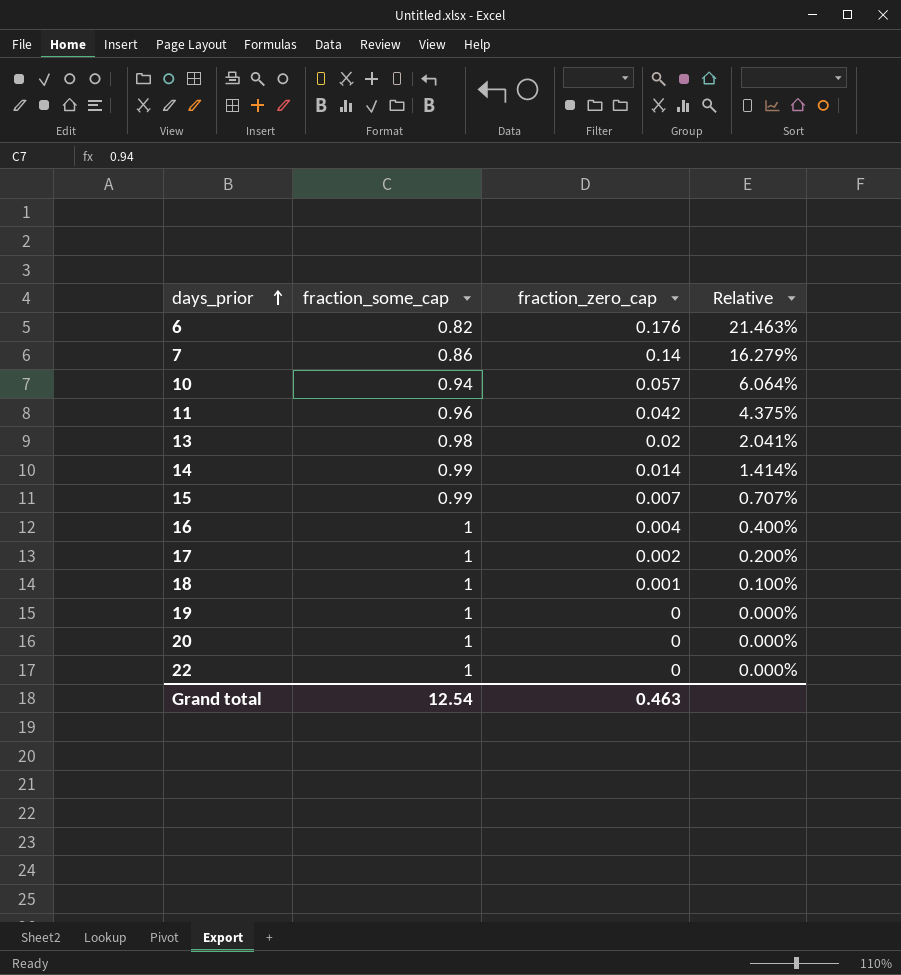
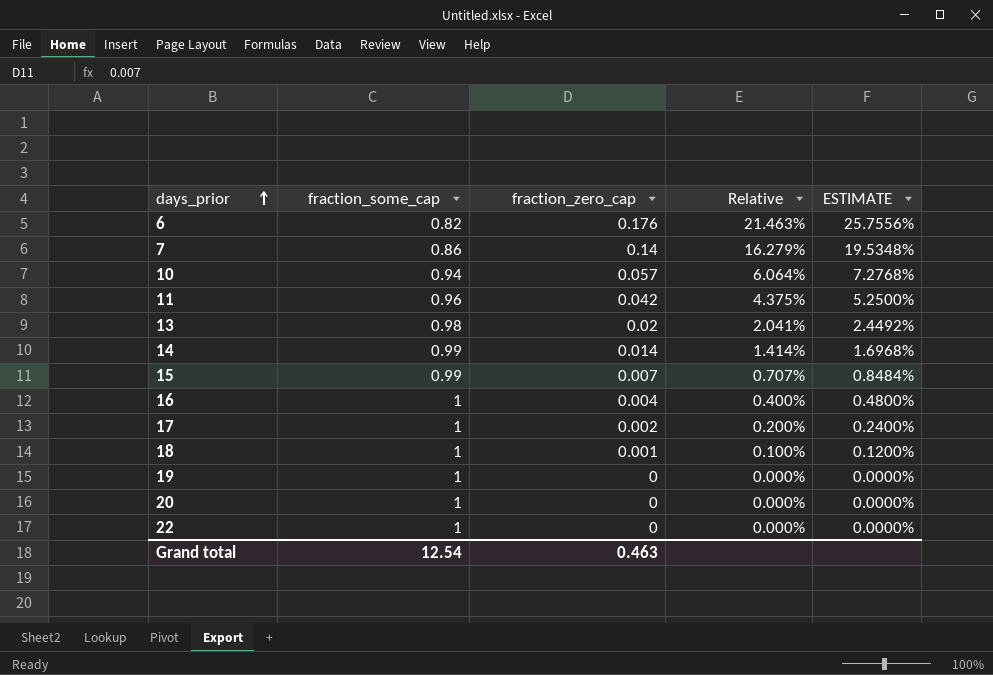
column ESTIMATE | formula: none -> [Relative] * 1.2

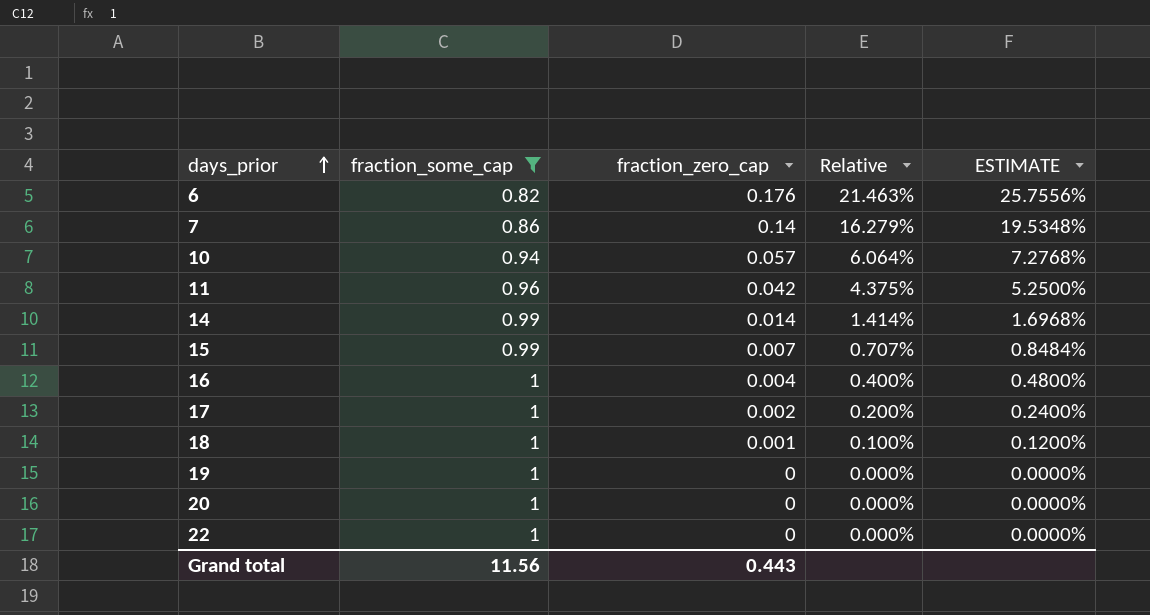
filter: none -> fraction_some_cap != 0.98
Grand total | fraction_some_cap: 12.54 -> 11.56
Grand total | fraction_zero_cap: 0.463 -> 0.443

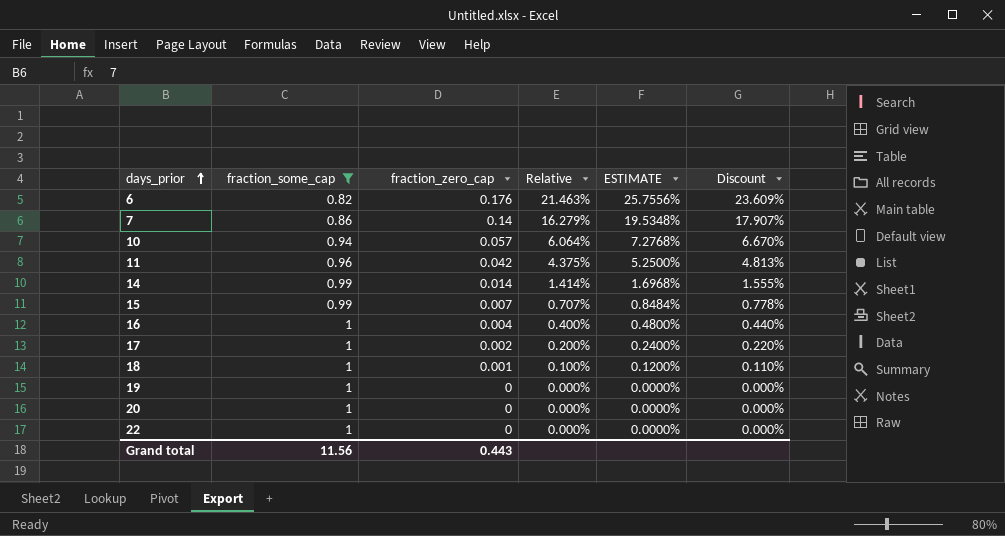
column Discount | formula: none -> [Relative] * 1.1

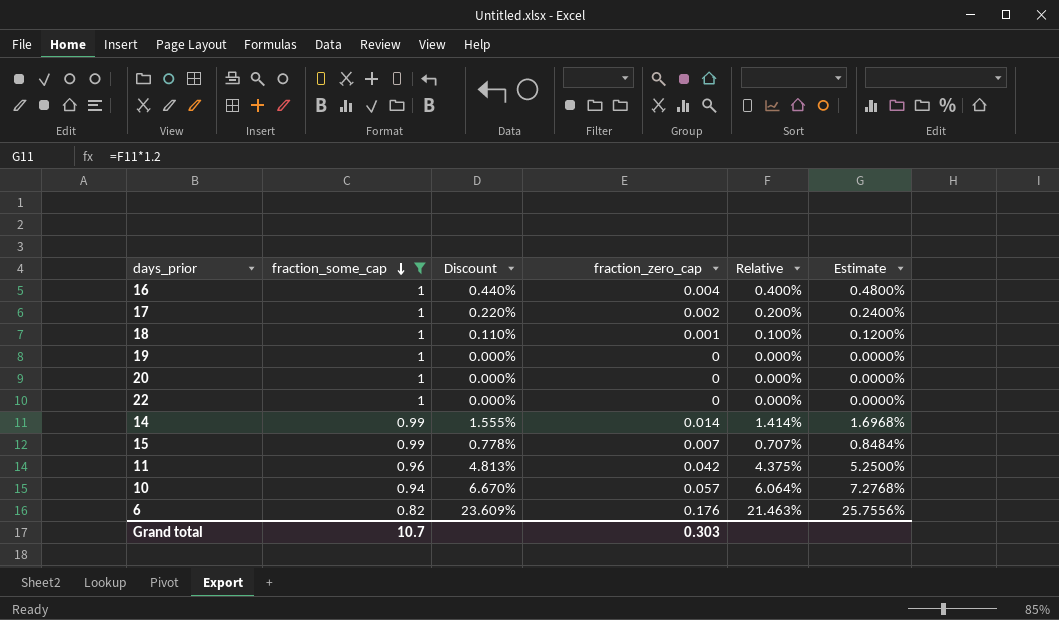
row order: days_prior ascending -> fraction_some_cap descending
column Discount | position: 6 -> 3
column name: ESTIMATE -> Estimate
row 7: 0.86 | 0.14 | 16.279% | 19.5348% | 17.907% -> none
Grand total | fraction_some_cap: 11.56 -> 10.7
Grand total | fraction_zero_cap: 0.443 -> 0.303

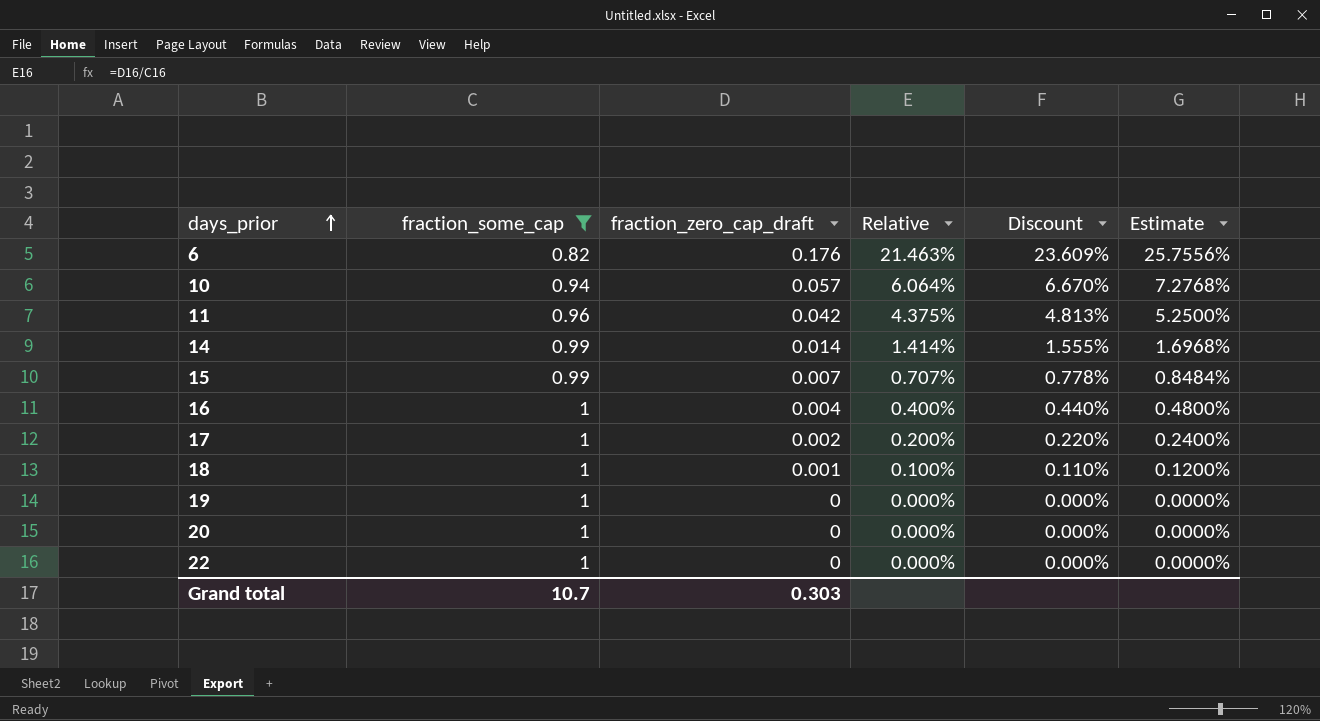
row order: fraction_some_cap descending -> days_prior ascending
column name: fraction_zero_cap -> fraction_zero_cap_draft
column Discount | position: 3 -> 5

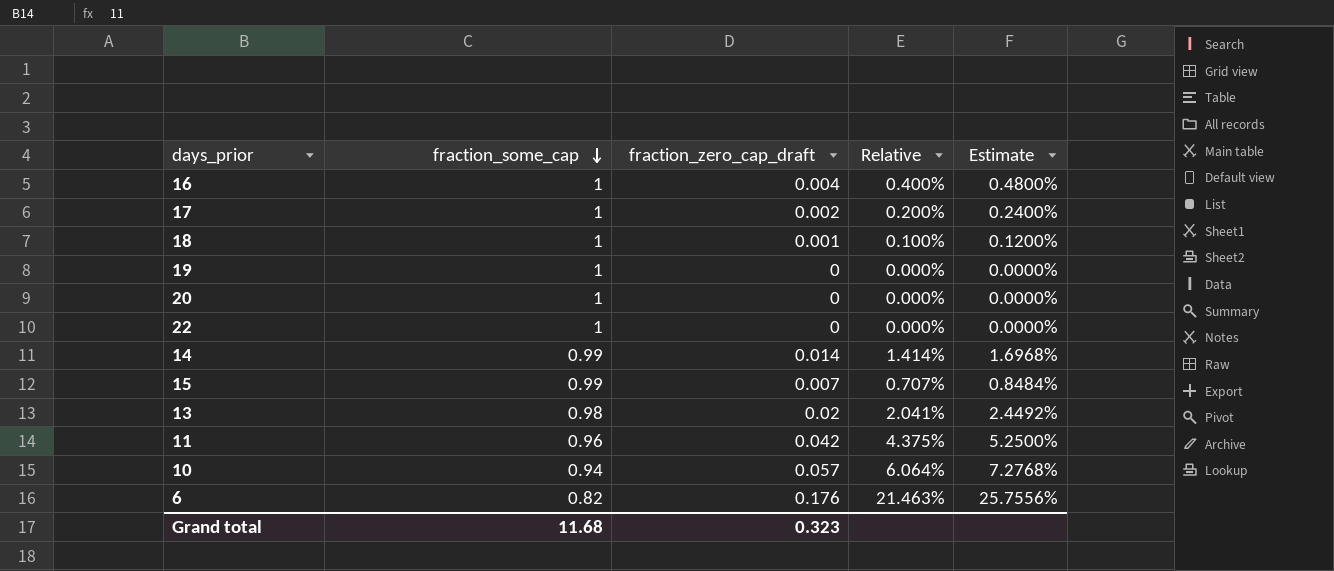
filter: fraction_some_cap != 0.98 -> none
row order: days_prior ascending -> fraction_some_cap descending
column Discount | formula: [Relative] * 1.1 -> none
Grand total | fraction_some_cap: 10.7 -> 11.68
Grand total | fraction_zero_cap_draft: 0.303 -> 0.323

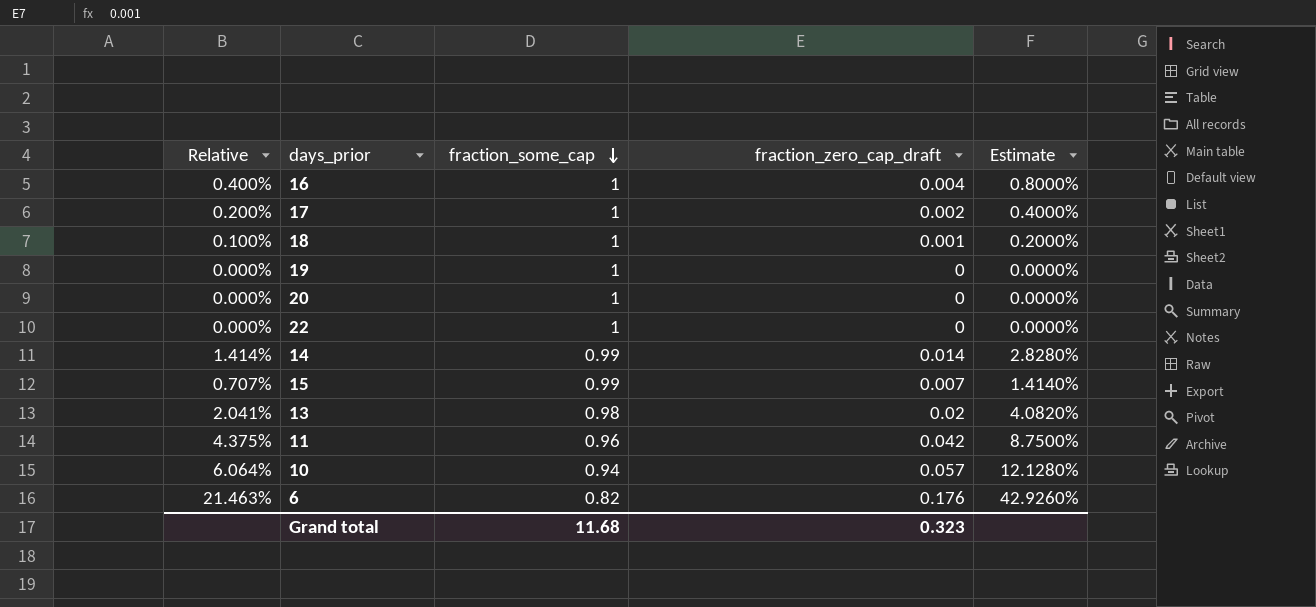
column Relative | position: 4 -> 1
column Estimate | formula: [Relative] * 1.2 -> [Relative] * 2

